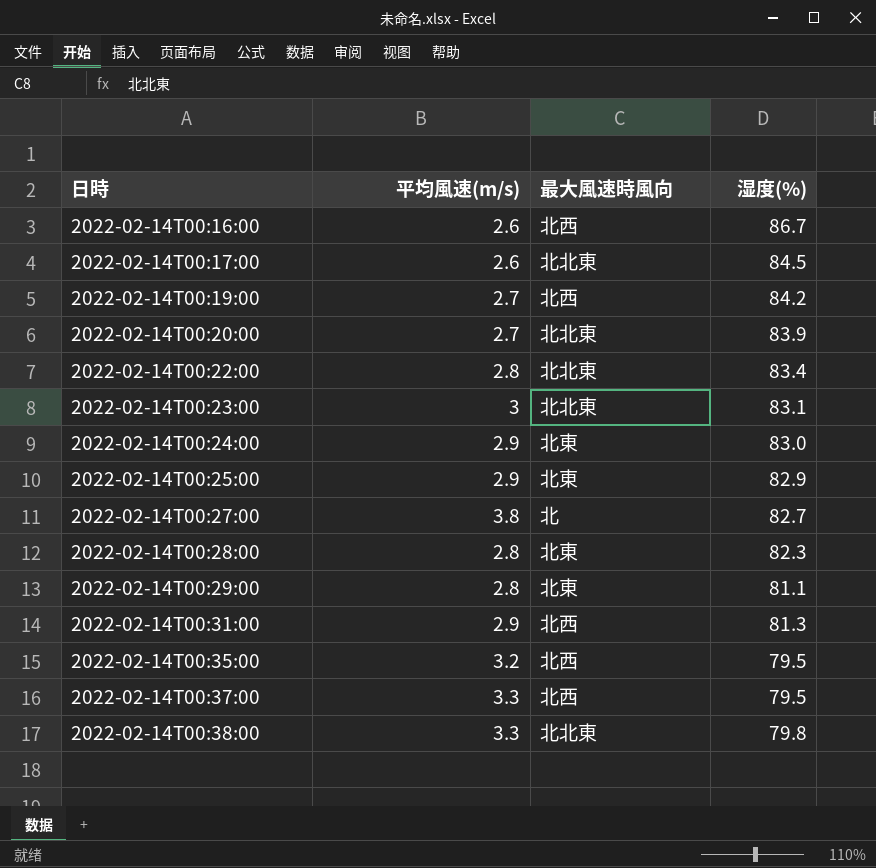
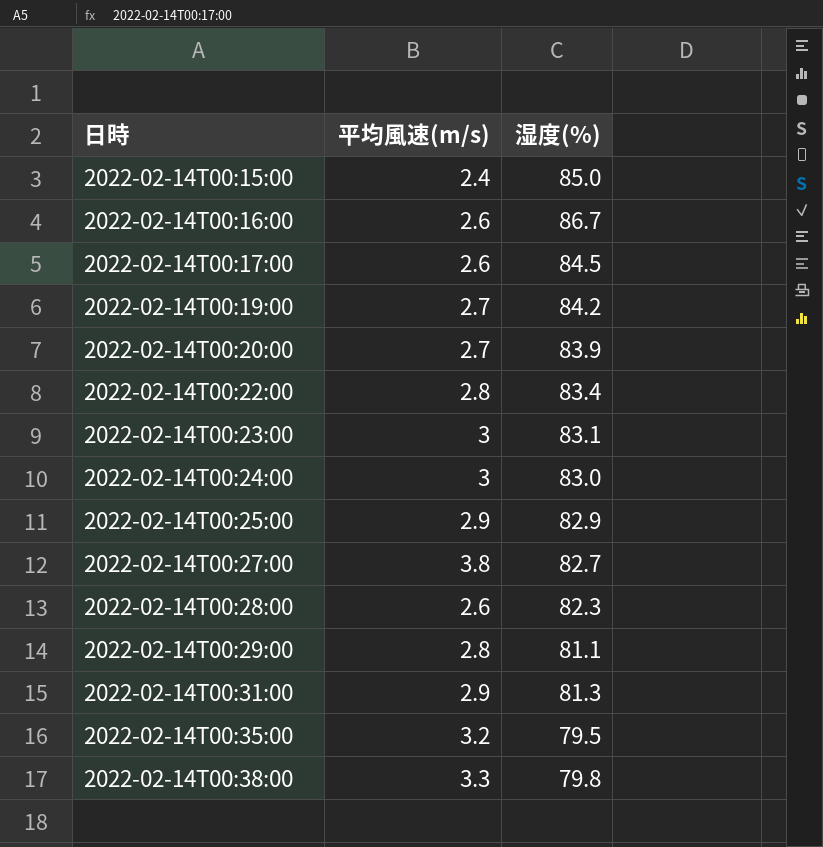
column 最大風速時風向 | position: 3 -> none
row 2022-02-14T00:37:00: 3.3 | 北西 | 79.5 -> none
row 2022-02-14T00:15:00: none -> 2.4 | 85.0
2022-02-14T00:24:00 | 平均風速(m/s): 2.9 -> 3
2022-02-14T00:28:00 | 平均風速(m/s): 2.8 -> 2.6

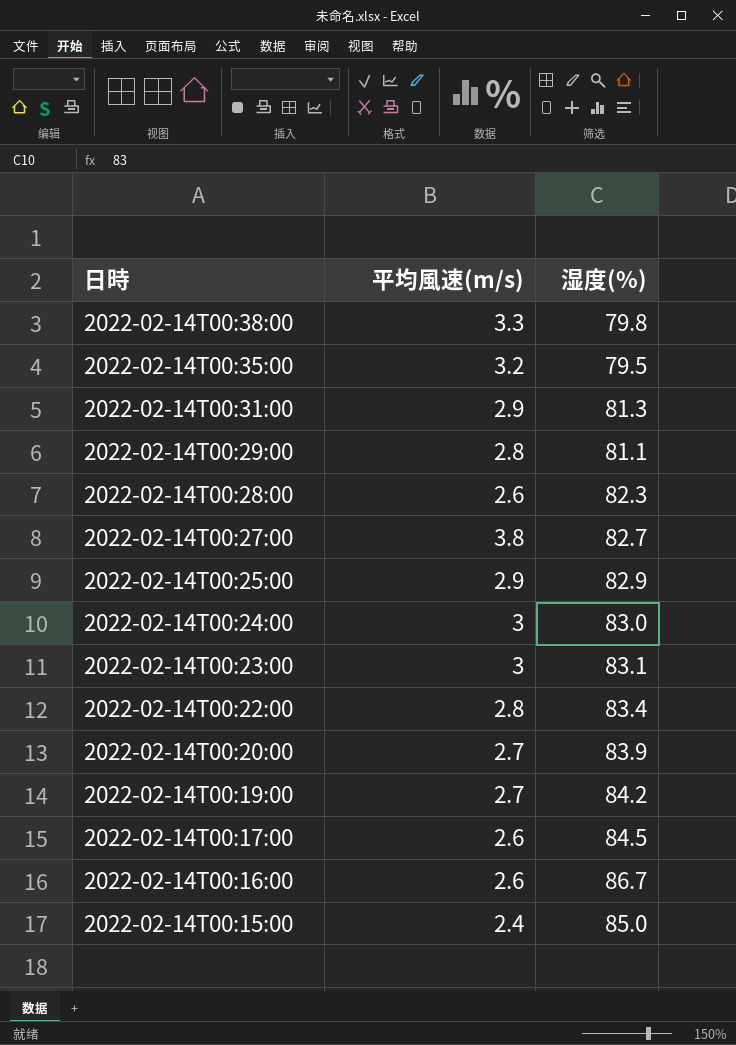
row order: 日時 ascending -> 日時 descending

